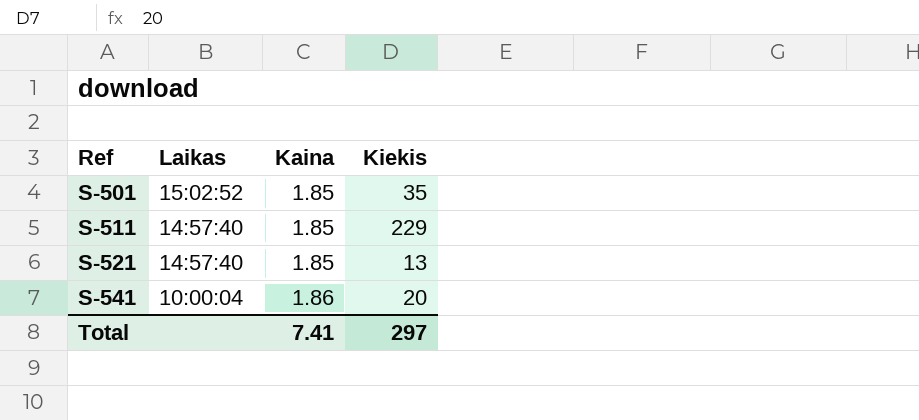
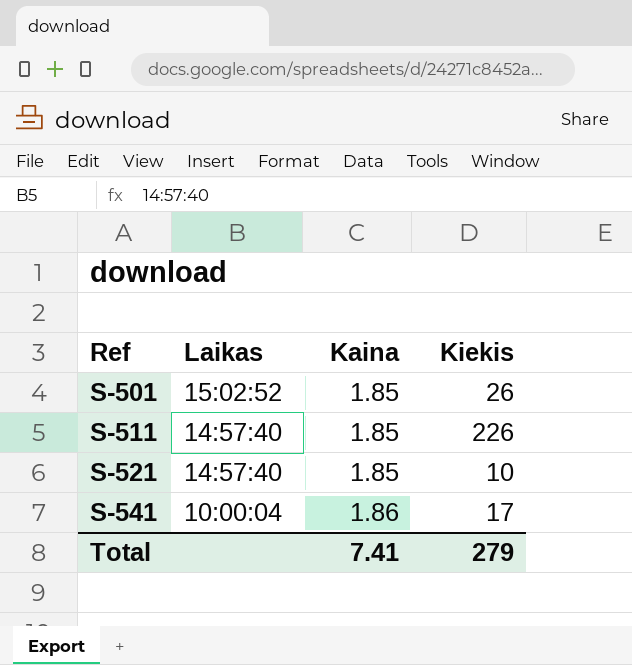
S-501 | Kiekis: 35 -> 26
S-511 | Kiekis: 229 -> 226
S-521 | Kiekis: 13 -> 10
S-541 | Kiekis: 20 -> 17
Total | Kiekis: 297 -> 279

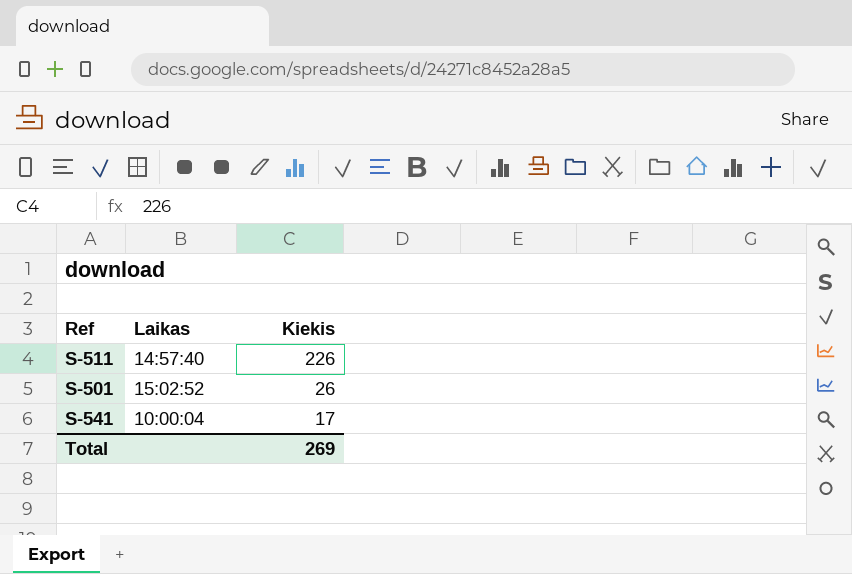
row order: Ref ascending -> Kiekis descending
column Kaina | position: 3 -> none
row S-521: 14:57:40 | 1.85 | 10 -> none
Total | Kiekis: 279 -> 269

